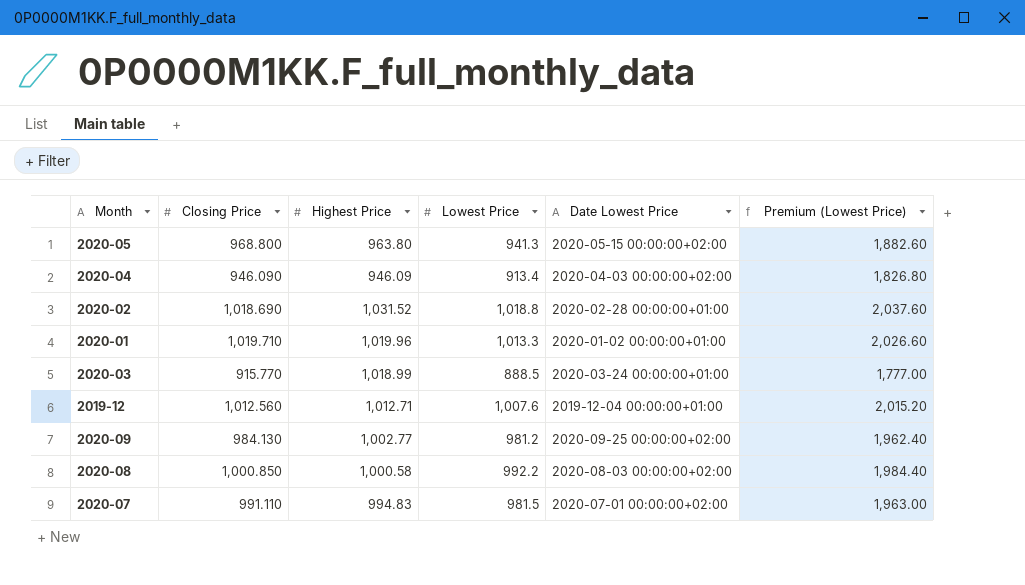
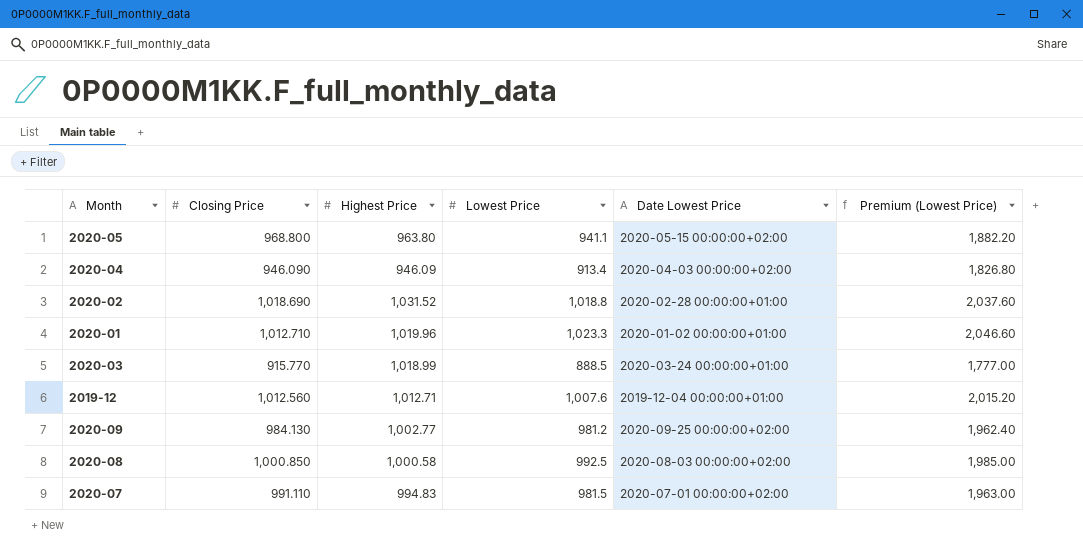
2020-05 | Lowest Price: 941.3 -> 941.1
2020-05 | Premium (Lowest Price): 1,882.60 -> 1,882.20
2020-01 | Closing Price: 1,019.710 -> 1,012.710
2020-01 | Lowest Price: 1,013.3 -> 1,023.3
2020-01 | Premium (Lowest Price): 2,026.60 -> 2,046.60
2020-08 | Lowest Price: 992.2 -> 992.5
2020-08 | Premium (Lowest Price): 1,984.40 -> 1,985.00

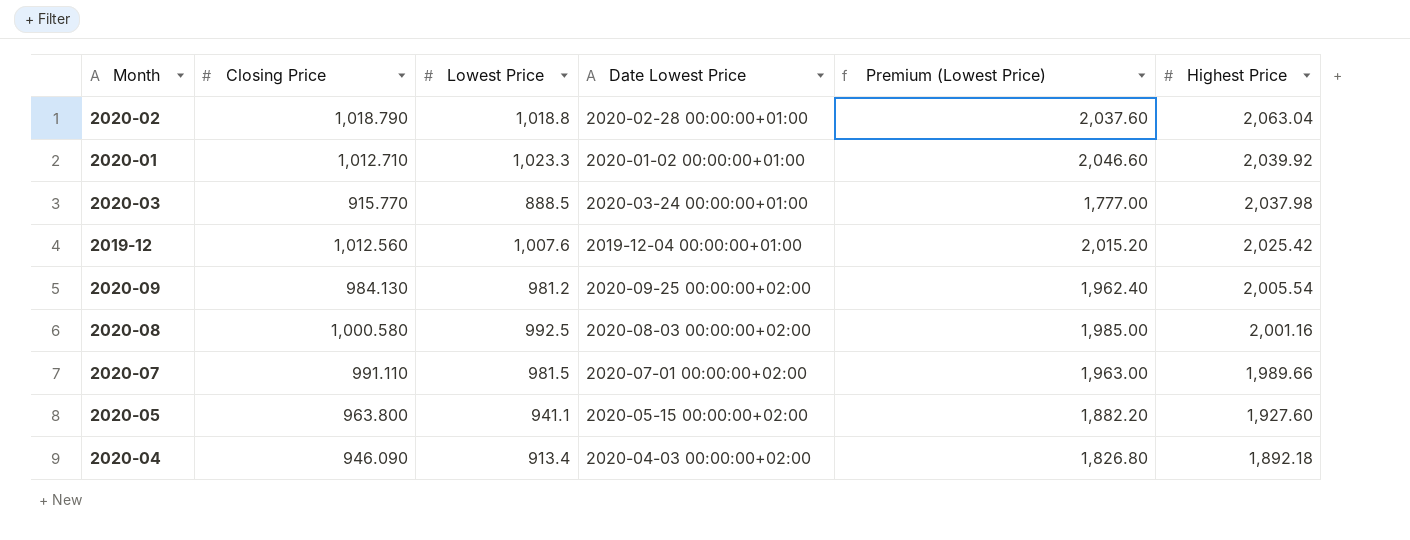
row order: none -> Highest Price descending
column Highest Price | position: 3 -> 6
2020-02 | Closing Price: 1,018.690 -> 1,018.790
2020-02 | Highest Price: 1,031.52 -> 2,063.04
2020-01 | Highest Price: 1,019.96 -> 2,039.92
2020-03 | Highest Price: 1,018.99 -> 2,037.98
2019-12 | Highest Price: 1,012.71 -> 2,025.42
2020-09 | Highest Price: 1,002.77 -> 2,005.54
2020-08 | Closing Price: 1,000.850 -> 1,000.580
2020-08 | Highest Price: 1,000.58 -> 2,001.16
2020-07 | Highest Price: 994.83 -> 1,989.66
2020-05 | Closing Price: 968.800 -> 963.800
2020-05 | Highest Price: 963.80 -> 1,927.60
2020-04 | Highest Price: 946.09 -> 1,892.18

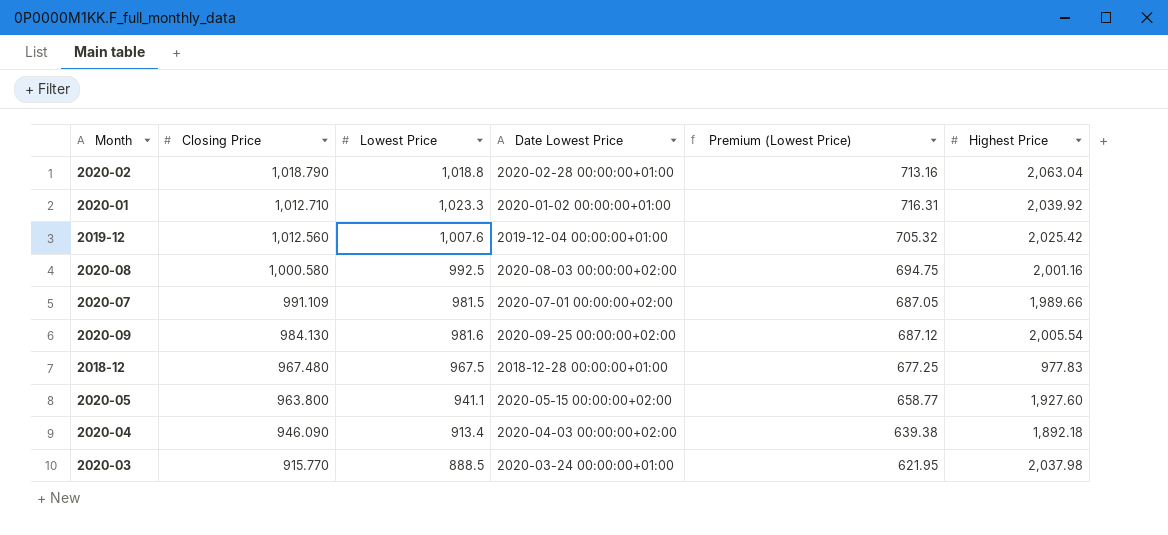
row order: Highest Price descending -> Closing Price descending
column Premium (Lowest Price) | formula: [Lowest Price] * 2 -> [Lowest Price] * 0.7
2020-07 | Closing Price: 991.110 -> 991.109
2020-09 | Lowest Price: 981.2 -> 981.6
row 2018-12: none -> 967.480 | 967.5 | 2018-12-28 00:00:00+01:00 | 677.25 | 977.83

